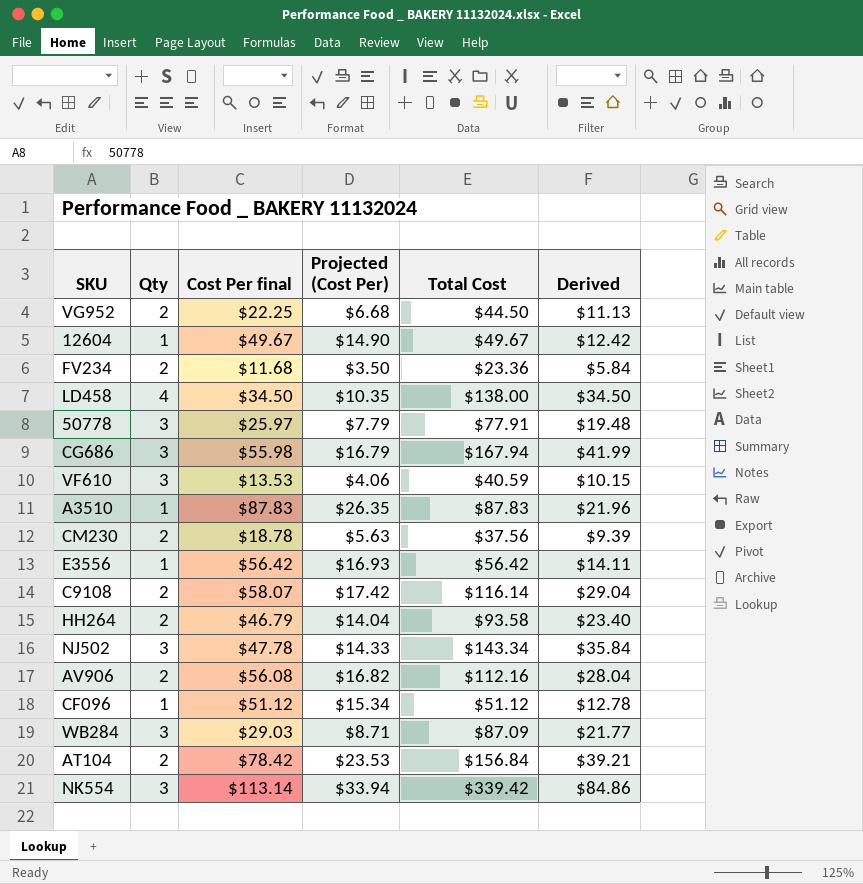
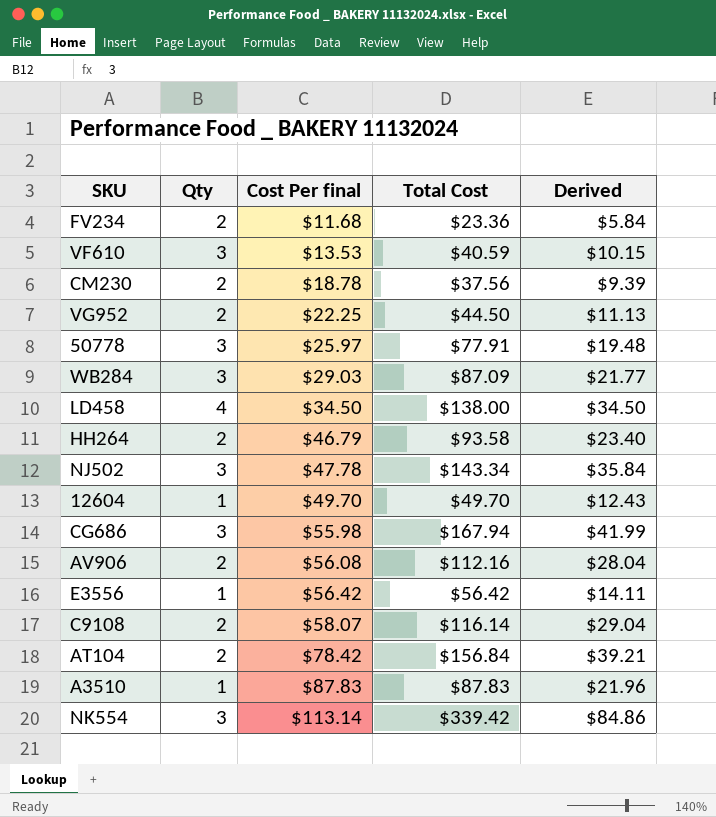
row order: none -> Cost Per final ascending
column Projected (Cost Per) | formula: [Cost Per final] * 0.3 -> none
row CF096: 1 | $51.12 | $15.34 | $51.12 | $12.78 -> none
12604 | Cost Per final: $49.67 -> $49.70
12604 | Total Cost: $49.67 -> $49.70
12604 | Derived: $12.42 -> $12.43

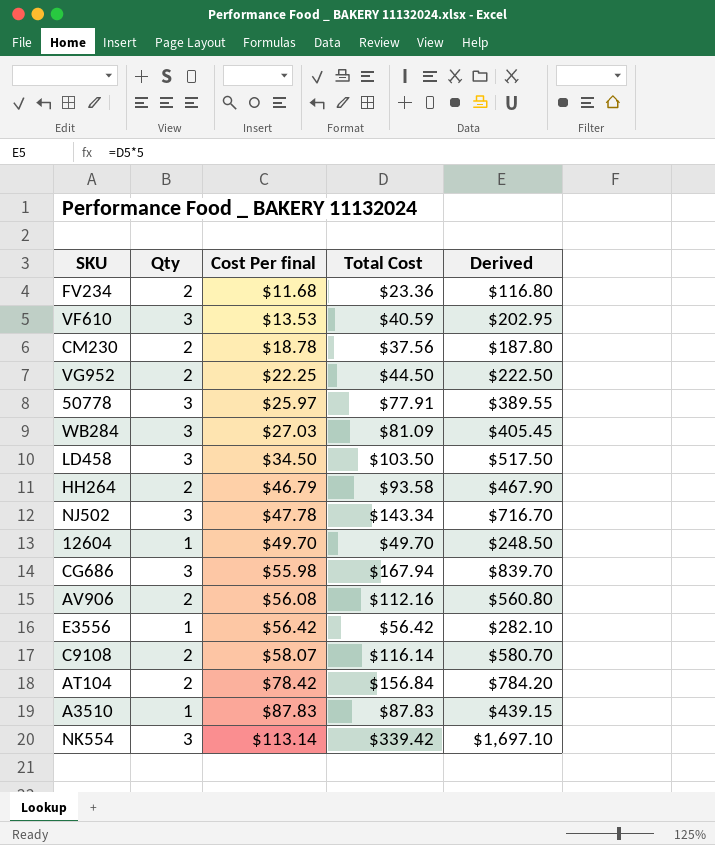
column Derived | formula: [Total Cost] * 0.25 -> [Total Cost] * 5
WB284 | Cost Per final: $29.03 -> $27.03
WB284 | Total Cost: $87.09 -> $81.09
LD458 | Qty: 4 -> 3
LD458 | Total Cost: $138.00 -> $103.50

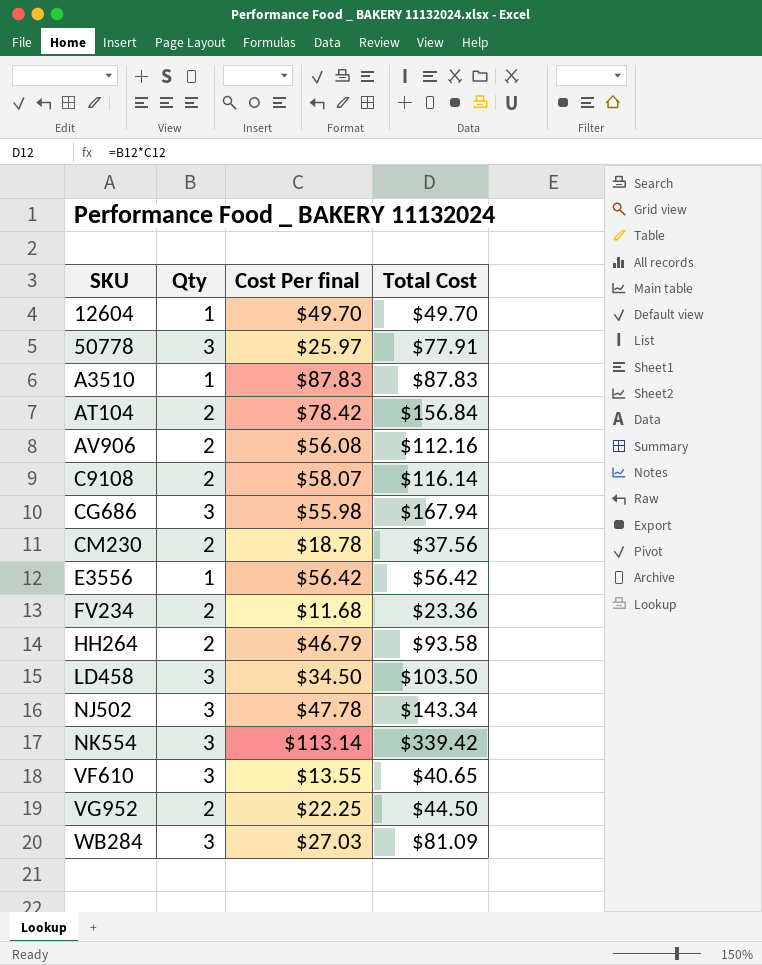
row order: Cost Per final ascending -> SKU ascending
column Derived | formula: [Total Cost] * 5 -> none
VF610 | Cost Per final: $13.53 -> $13.55
VF610 | Total Cost: $40.59 -> $40.65

